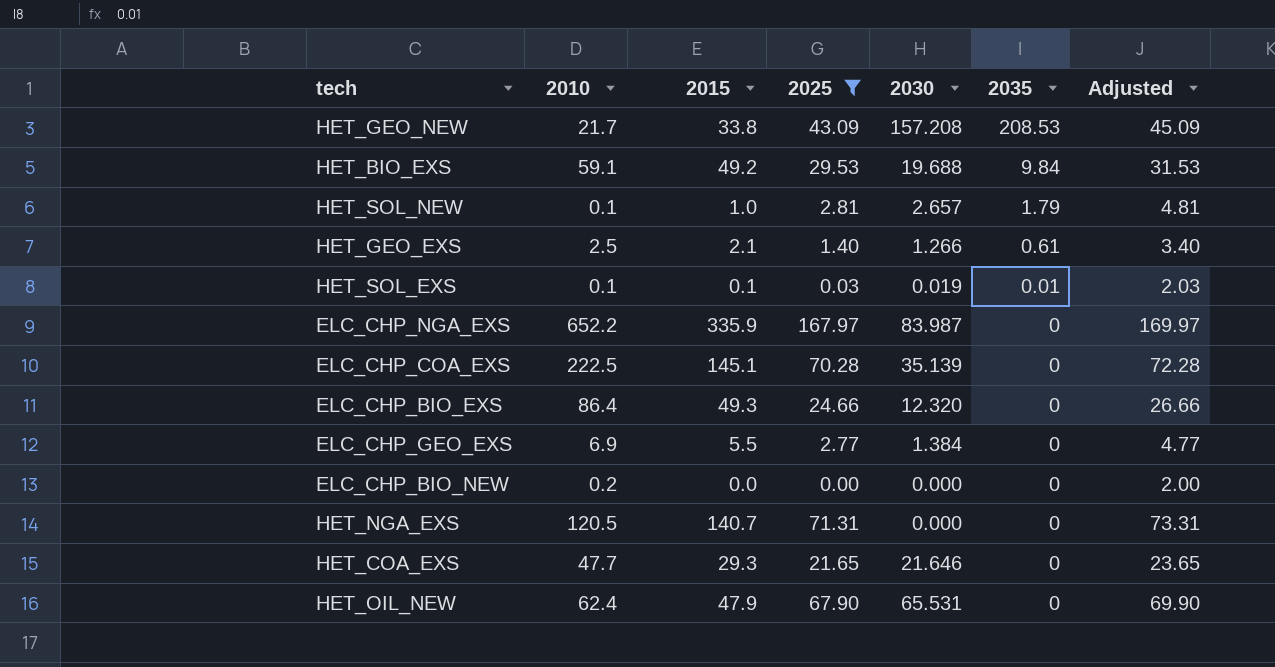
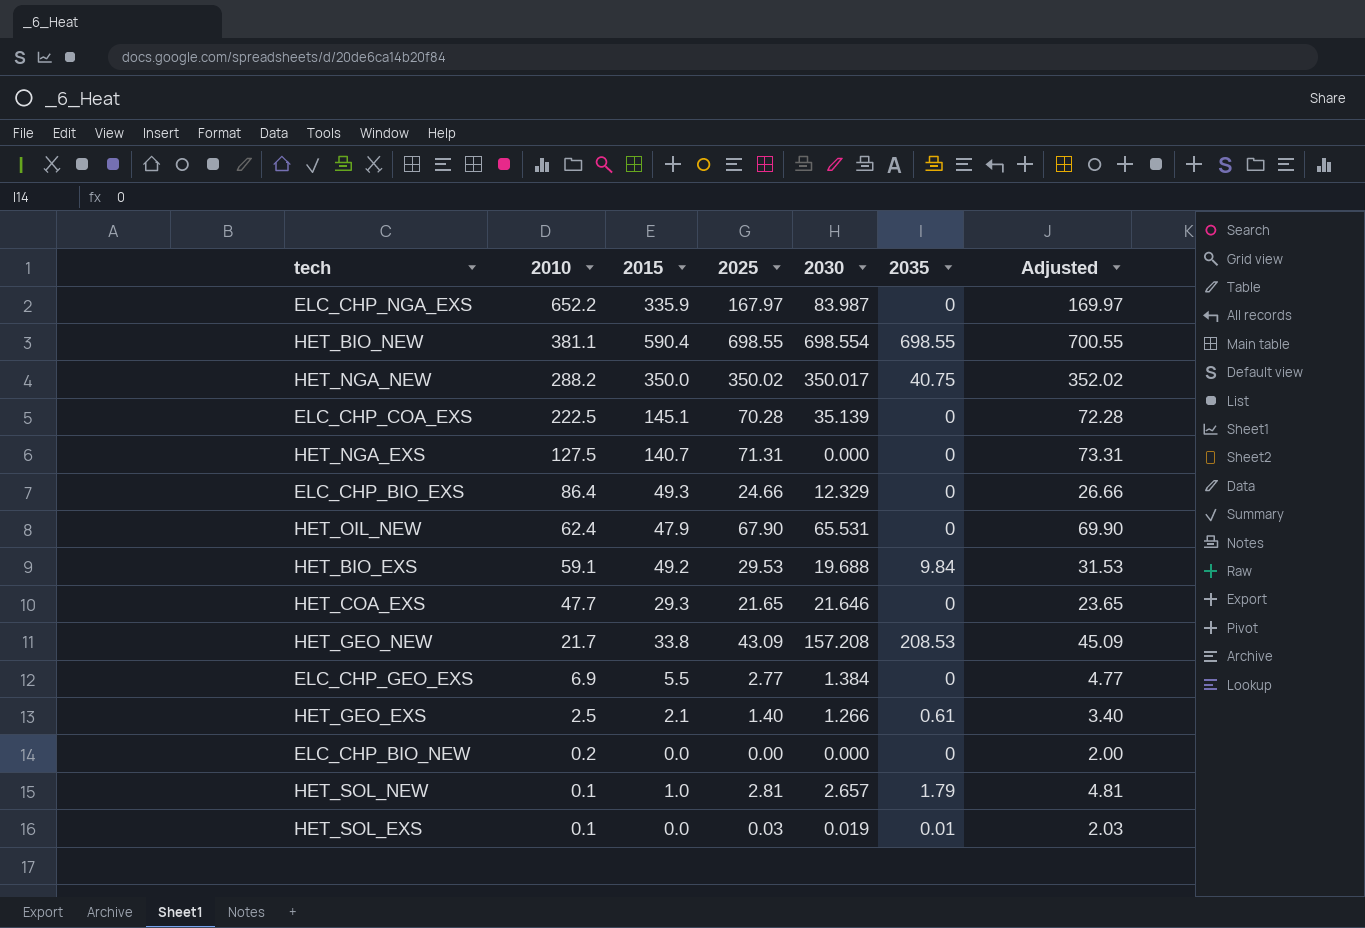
filter: 2025 <= 167.97 -> none
row order: 2035 descending -> 2010 descending
HET_NGA_EXS | 2010: 120.5 -> 127.5
ELC_CHP_BIO_EXS | 2030: 12.320 -> 12.329
HET_SOL_EXS | 2015: 0.1 -> 0.0

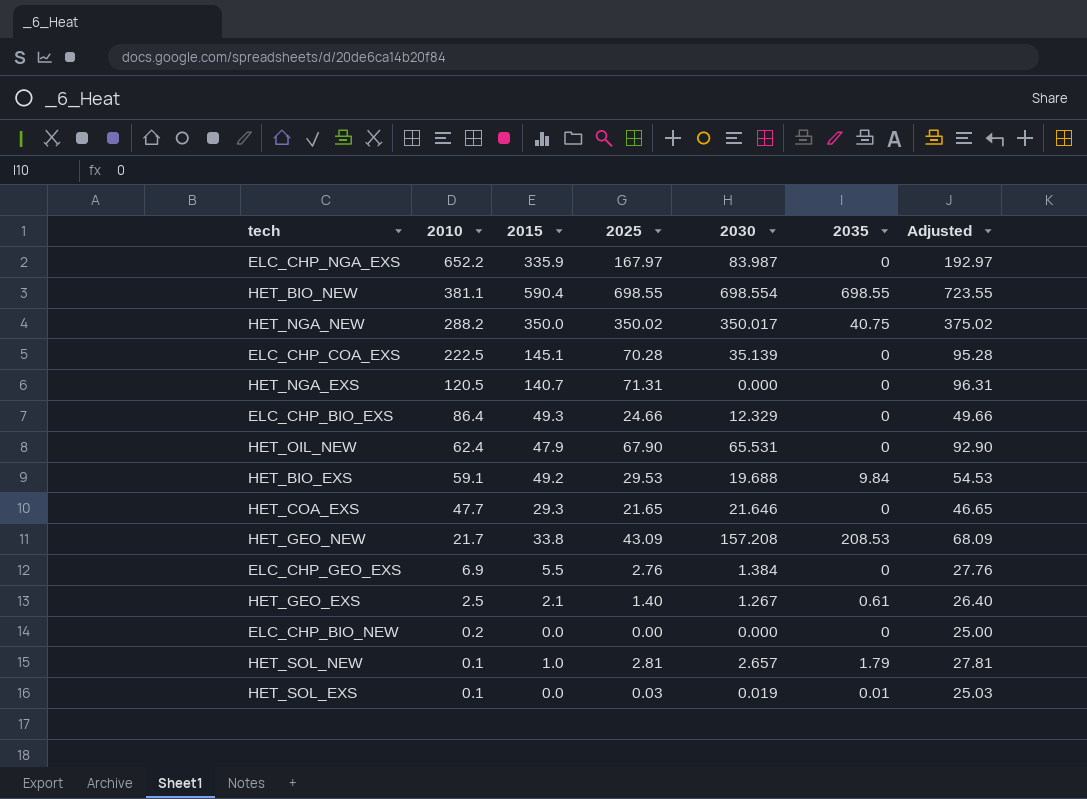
column Adjusted | formula: [2025] + 2 -> [2025] + 25
HET_NGA_EXS | 2010: 127.5 -> 120.5
ELC_CHP_GEO_EXS | 2025: 2.77 -> 2.76
HET_GEO_EXS | 2030: 1.266 -> 1.267

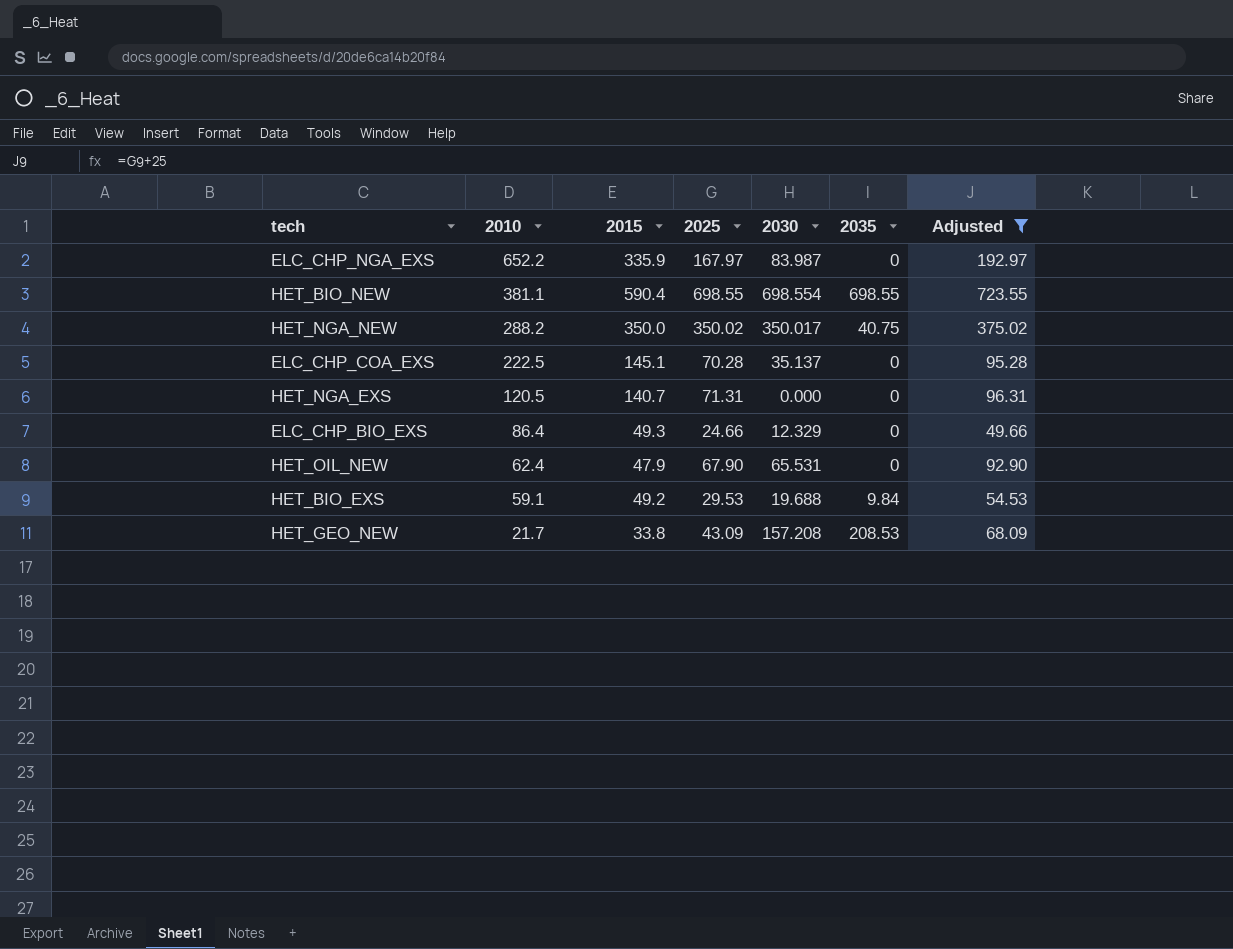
filter: none -> Adjusted >= 49.66
ELC_CHP_COA_EXS | 2030: 35.139 -> 35.137

